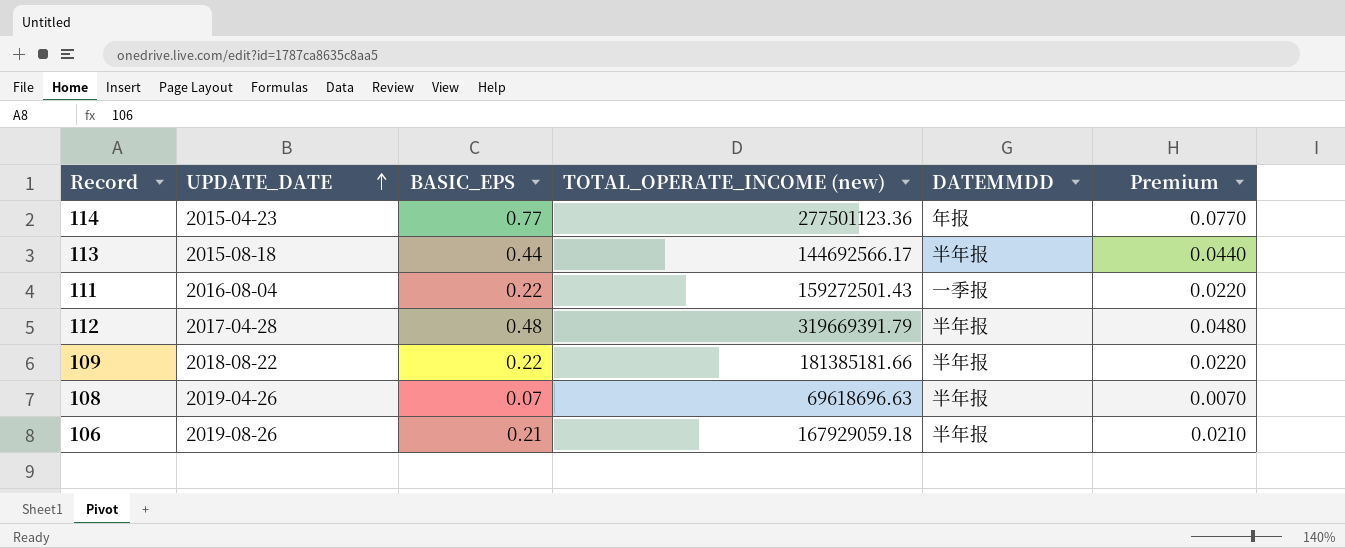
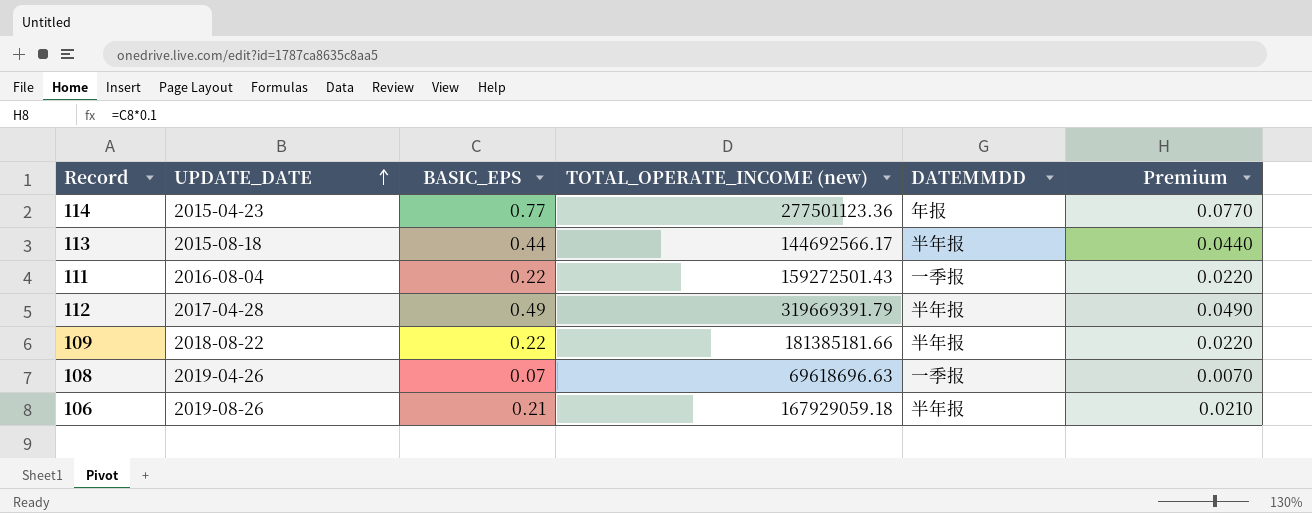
112 | BASIC_EPS: 0.48 -> 0.49
112 | Premium: 0.0480 -> 0.0490
108 | DATEMMDD: 半年报 -> 一季报

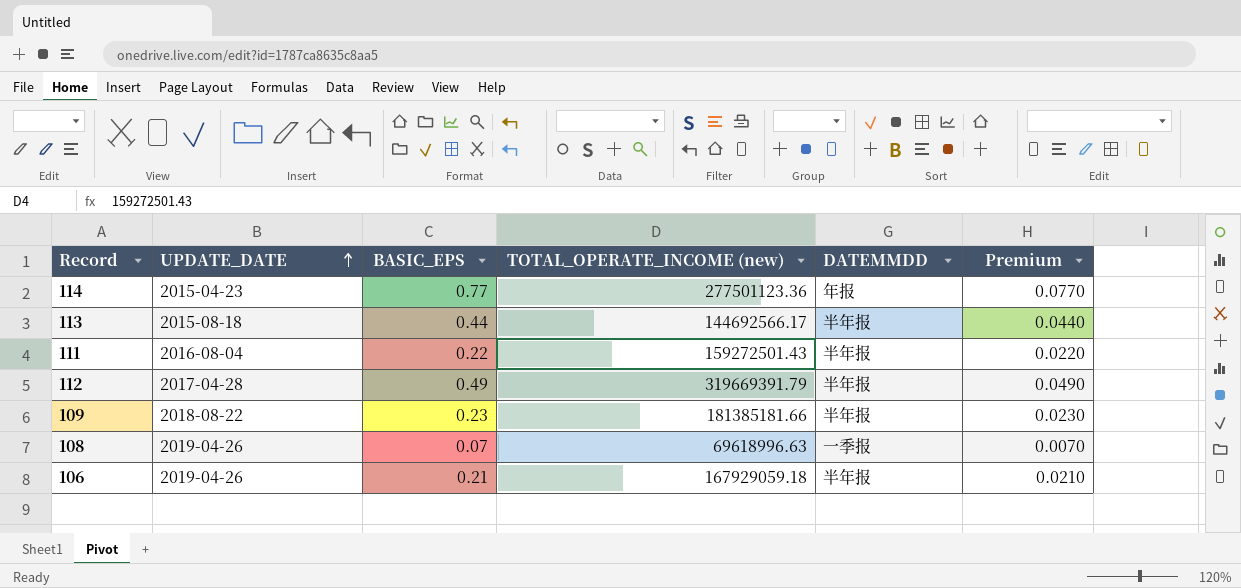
111 | DATEMMDD: 一季报 -> 半年报
109 | BASIC_EPS: 0.22 -> 0.23
109 | Premium: 0.0220 -> 0.0230
108 | TOTAL_OPERATE_INCOME (new): 69618696.63 -> 69618996.63
106 | UPDATE_DATE: 2019-08-26 -> 2019-04-26

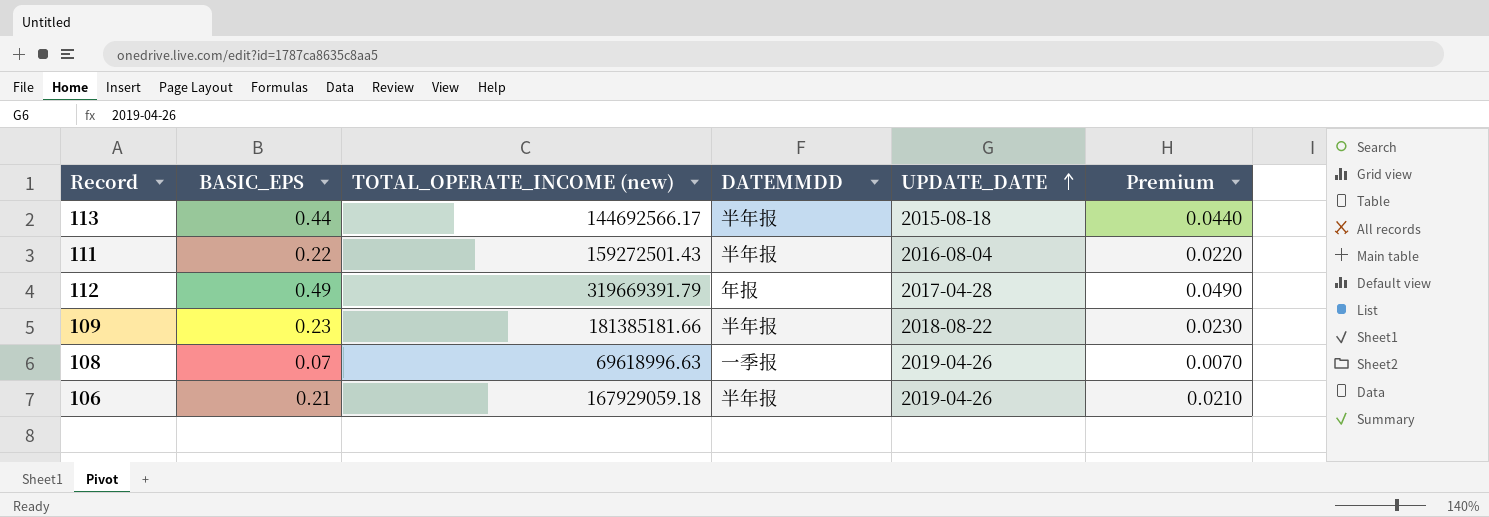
column UPDATE_DATE | position: 2 -> 5
row 114: 2015-04-23 | 0.77 | 277501123.36 | 年报 | 0.0770 -> none
112 | DATEMMDD: 半年报 -> 年报

